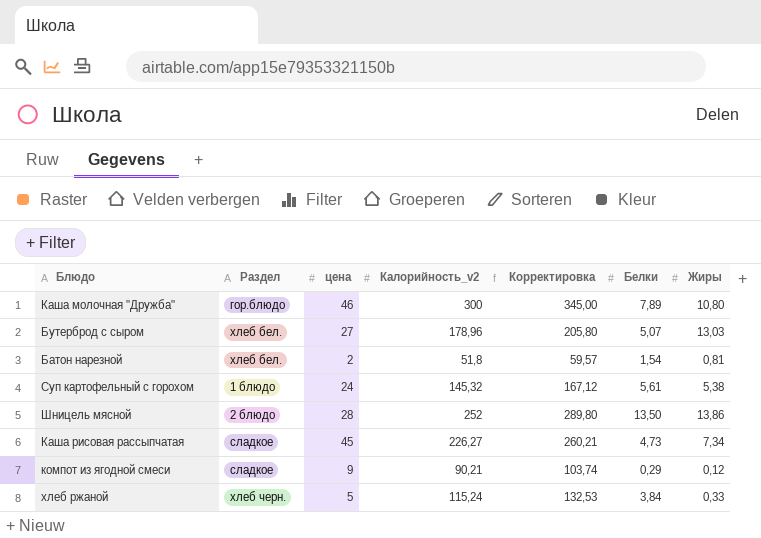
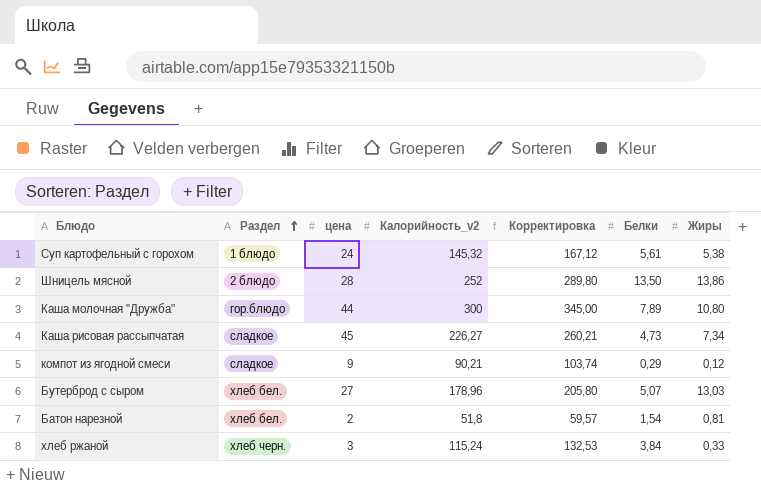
row order: none -> Раздел ascending
Каша молочная "Дружба" | цена: 46 -> 44
хлеб ржаной | цена: 5 -> 3

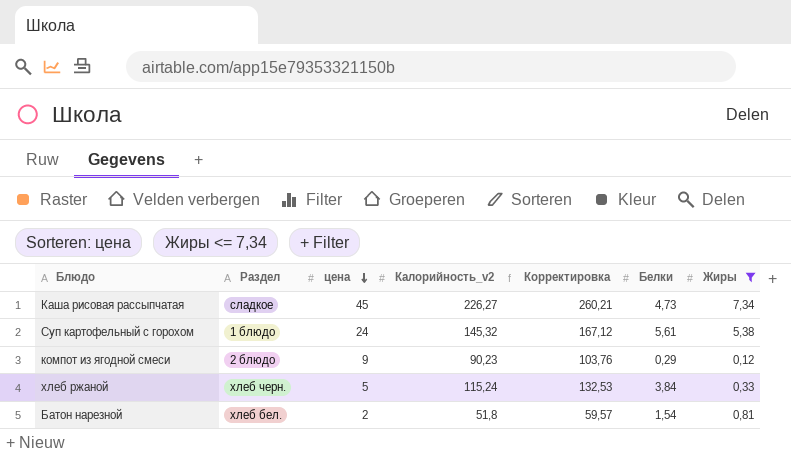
filter: none -> Жиры <= 7,34
row order: Раздел ascending -> цена descending
компот из ягодной смеси | Раздел: сладкое -> 2 блюдо
компот из ягодной смеси | Калорийность_v2: 90,21 -> 90,23
компот из ягодной смеси | Корректировка: 103,74 -> 103,76
хлеб ржаной | цена: 3 -> 5

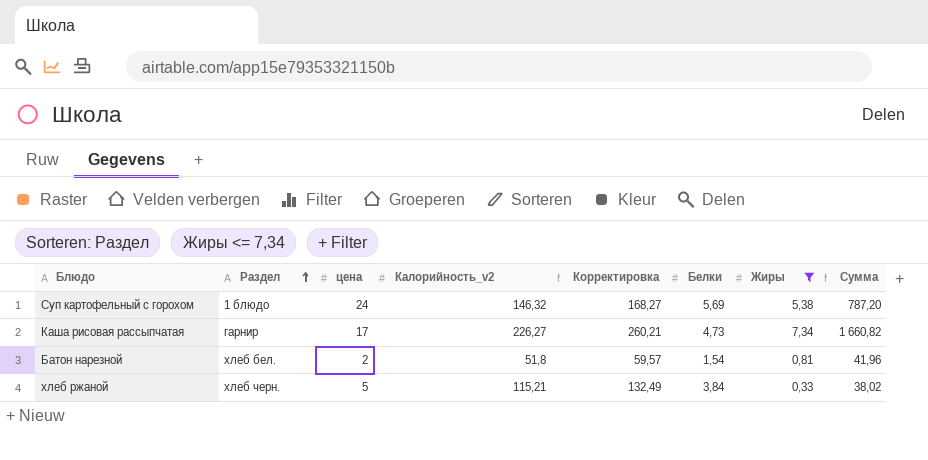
row order: цена descending -> Раздел ascending
column Сумма | formula: none -> [Калорийность_v2] * [Жиры]
row компот из ягодной смеси: 2 блюдо | 9 | 90,23 | 103,76 | 0,29 | 0,12 -> none
Суп картофельный с горохом | Калорийность_v2: 145,32 -> 146,32
Суп картофельный с горохом | Корректировка: 167,12 -> 168,27
Суп картофельный с горохом | Белки: 5,61 -> 5,69
Каша рисовая рассыпчатая | Раздел: сладкое -> гарнир
Каша рисовая рассыпчатая | цена: 45 -> 17
хлеб ржаной | Калорийность_v2: 115,24 -> 115,21
хлеб ржаной | Корректировка: 132,53 -> 132,49

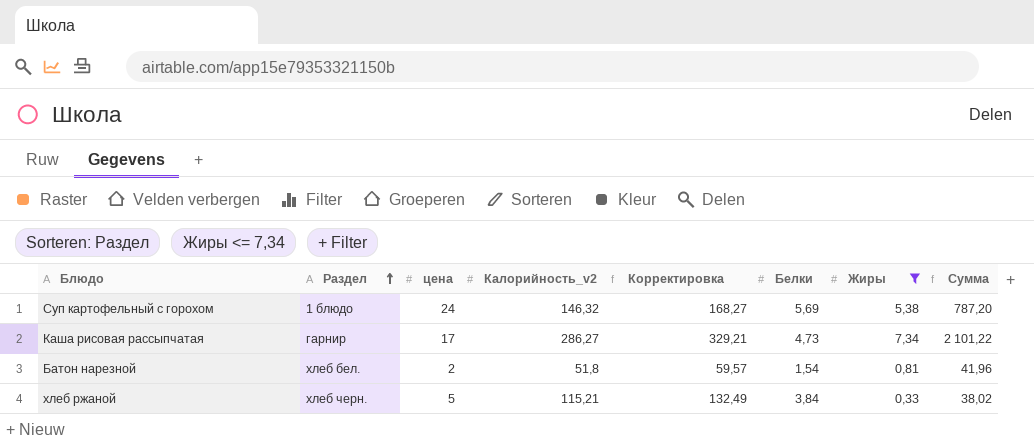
Каша рисовая рассыпчатая | Калорийность_v2: 226,27 -> 286,27
Каша рисовая рассыпчатая | Корректировка: 260,21 -> 329,21
Каша рисовая рассыпчатая | Сумма: 1 660,82 -> 2 101,22

